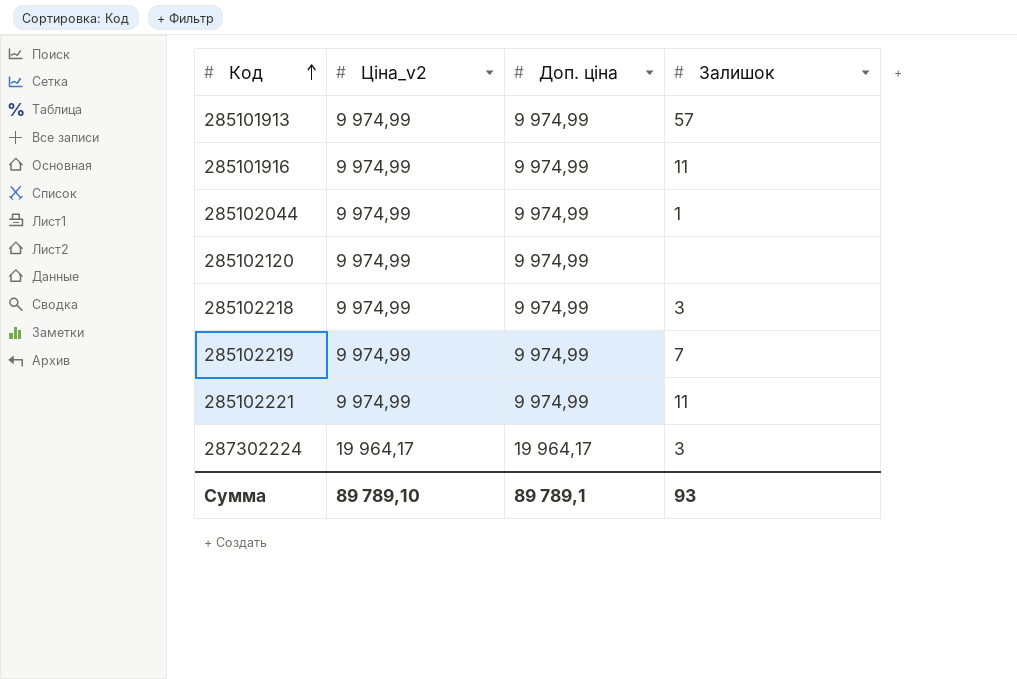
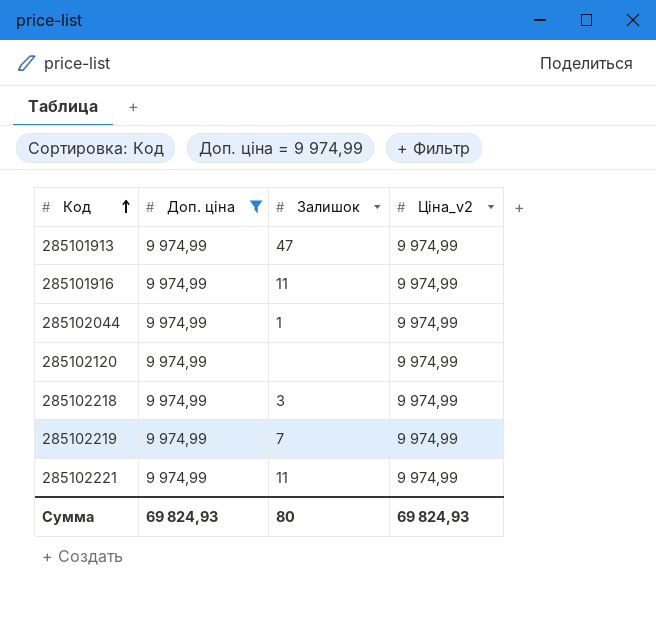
filter: none -> Доп. ціна = 9 974,99
column Ціна_v2 | position: 2 -> 4
285101913 | Залишок: 57 -> 47
Сумма | Доп. ціна: 89 789,1 -> 69 824,93
Сумма | Залишок: 93 -> 80
Сумма | Ціна_v2: 89 789,10 -> 69 824,93

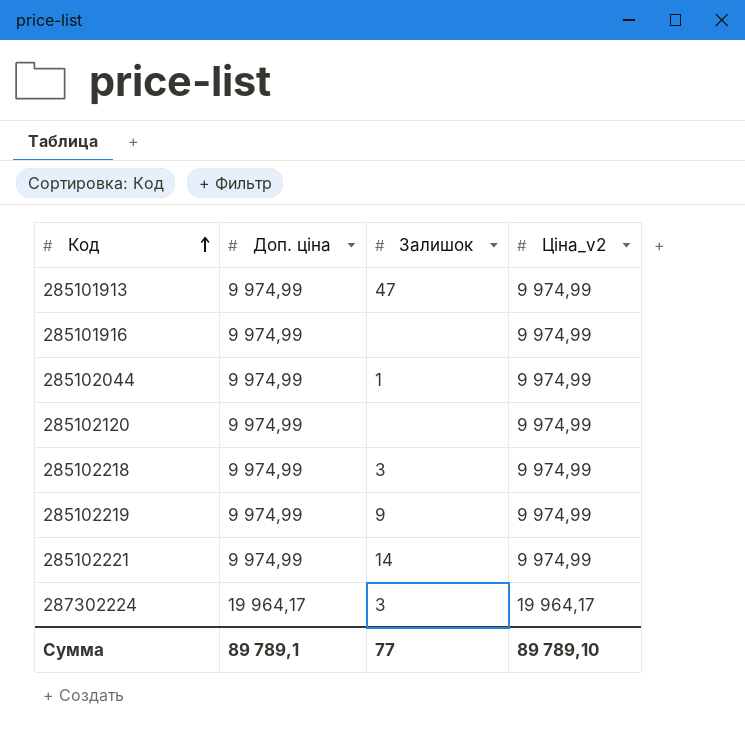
filter: Доп. ціна = 9 974,99 -> none
285101916 | Залишок: 11 -> none
285102219 | Залишок: 7 -> 9
285102221 | Залишок: 11 -> 14
Сумма | Доп. ціна: 69 824,93 -> 89 789,1
Сумма | Залишок: 80 -> 77
Сумма | Ціна_v2: 69 824,93 -> 89 789,10

